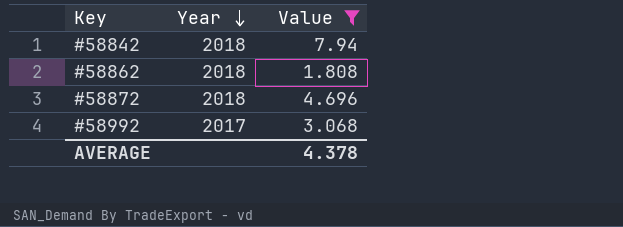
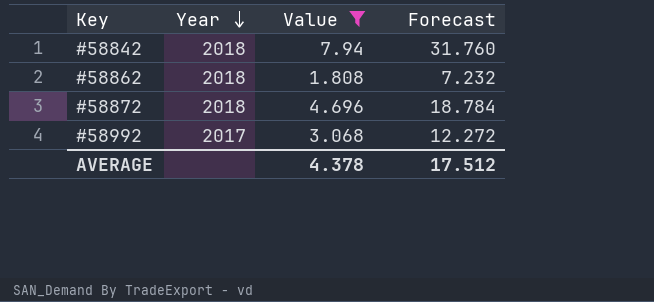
column Forecast | formula: none -> [Value] * 4

